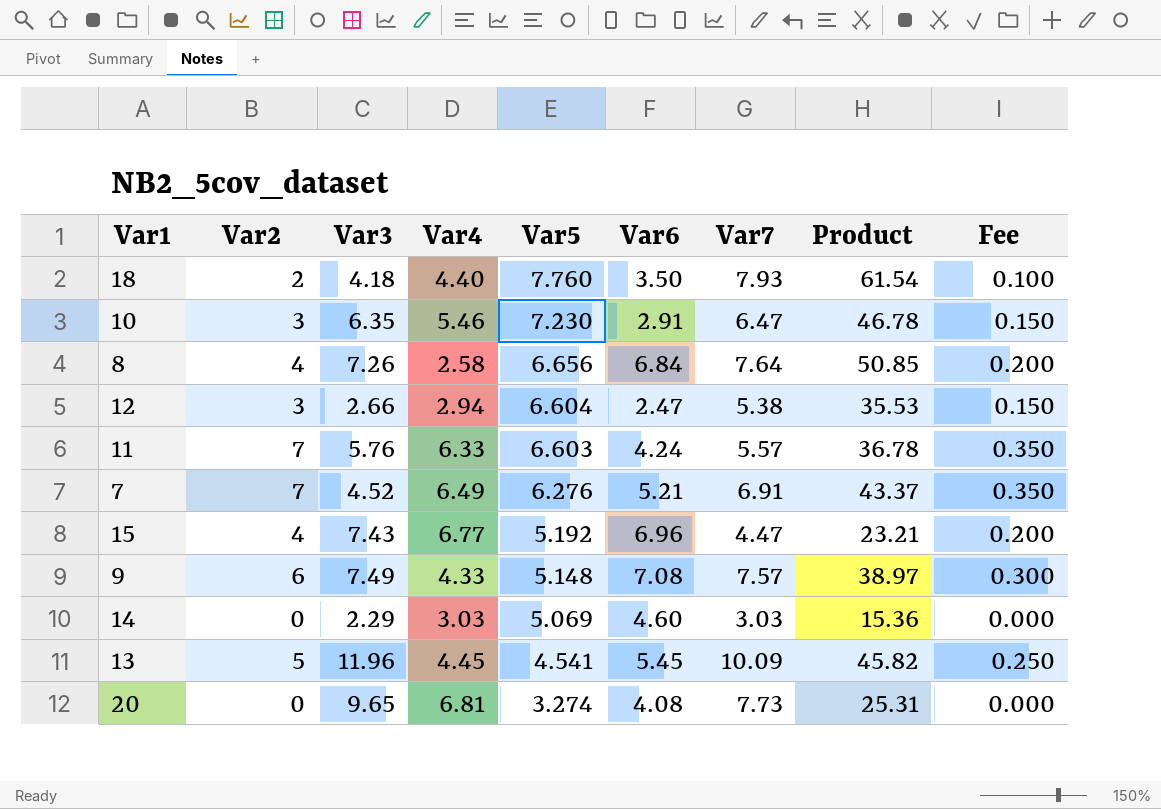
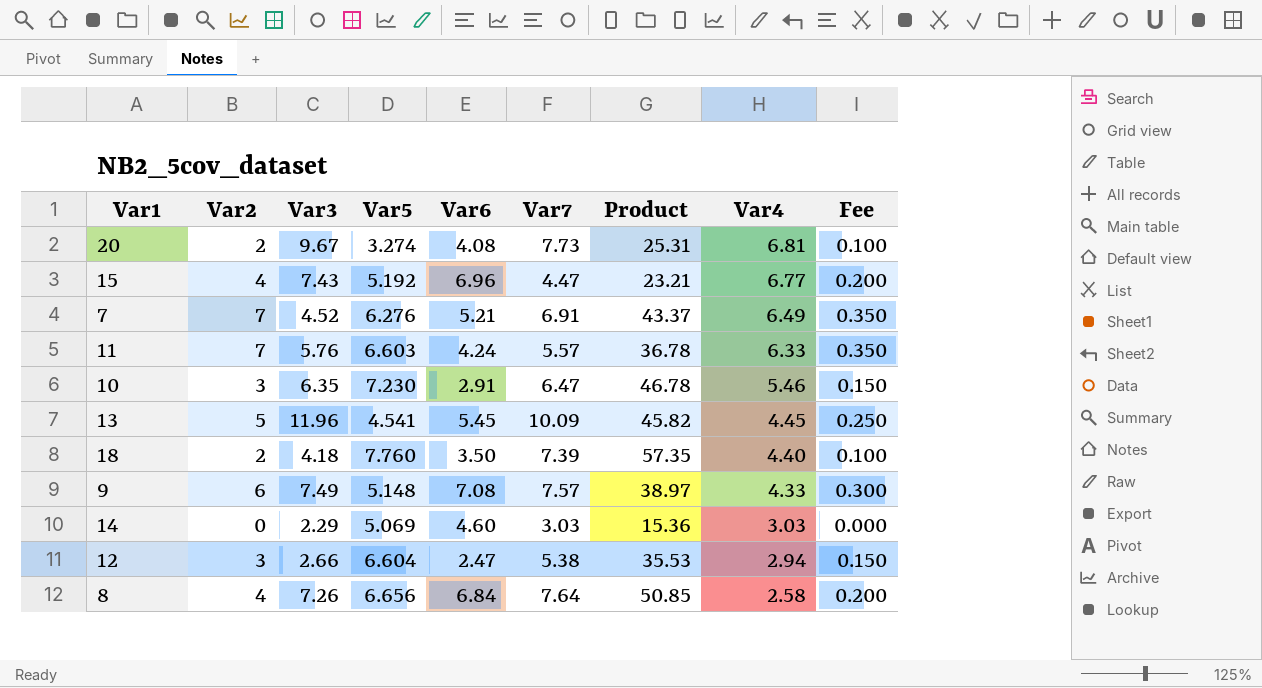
row order: Var5 descending -> Var4 descending
column Var4 | position: 4 -> 8
20 | Var2: 0 -> 2
20 | Var3: 9.65 -> 9.67
20 | Fee: 0.000 -> 0.100
18 | Var7: 7.93 -> 7.39
18 | Product: 61.54 -> 57.35

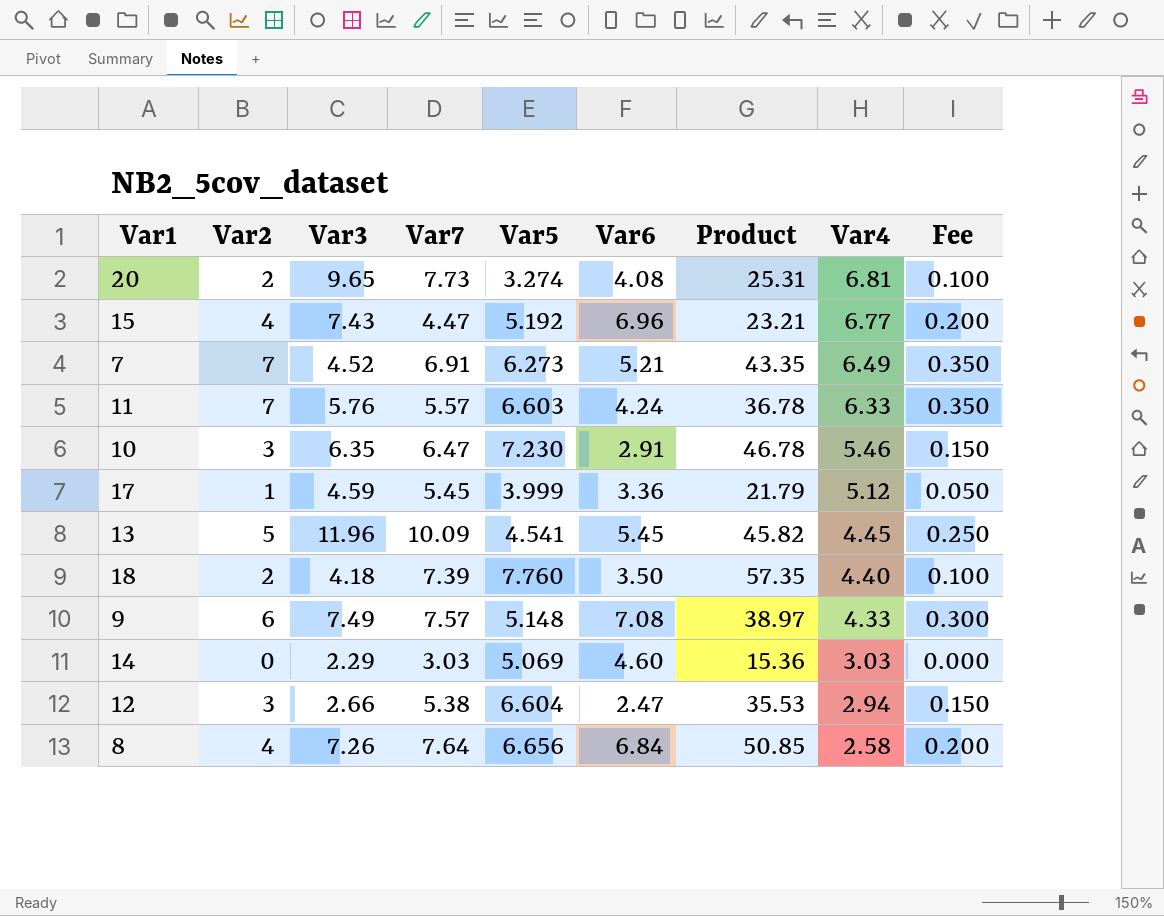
column Var7 | position: 6 -> 4
20 | Var3: 9.67 -> 9.65
7 | Var5: 6.276 -> 6.273
7 | Product: 43.37 -> 43.35
row 17: none -> 1 | 4.59 | 5.45 | 3.999 | 3.36 | 21.79 | 5.12 | 0.050

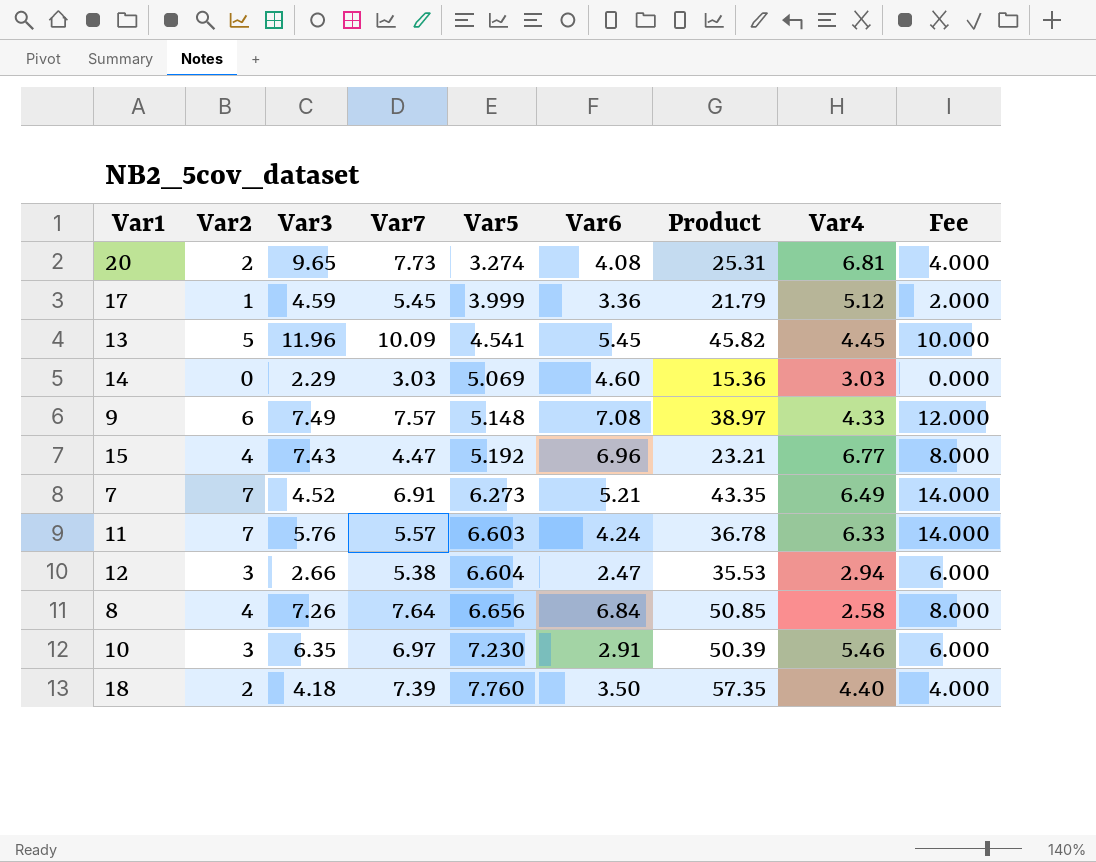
row order: Var4 descending -> Var5 ascending
column Fee | formula: [Var2] * 0.05 -> [Var2] * 2
10 | Var7: 6.47 -> 6.97
10 | Product: 46.78 -> 50.39

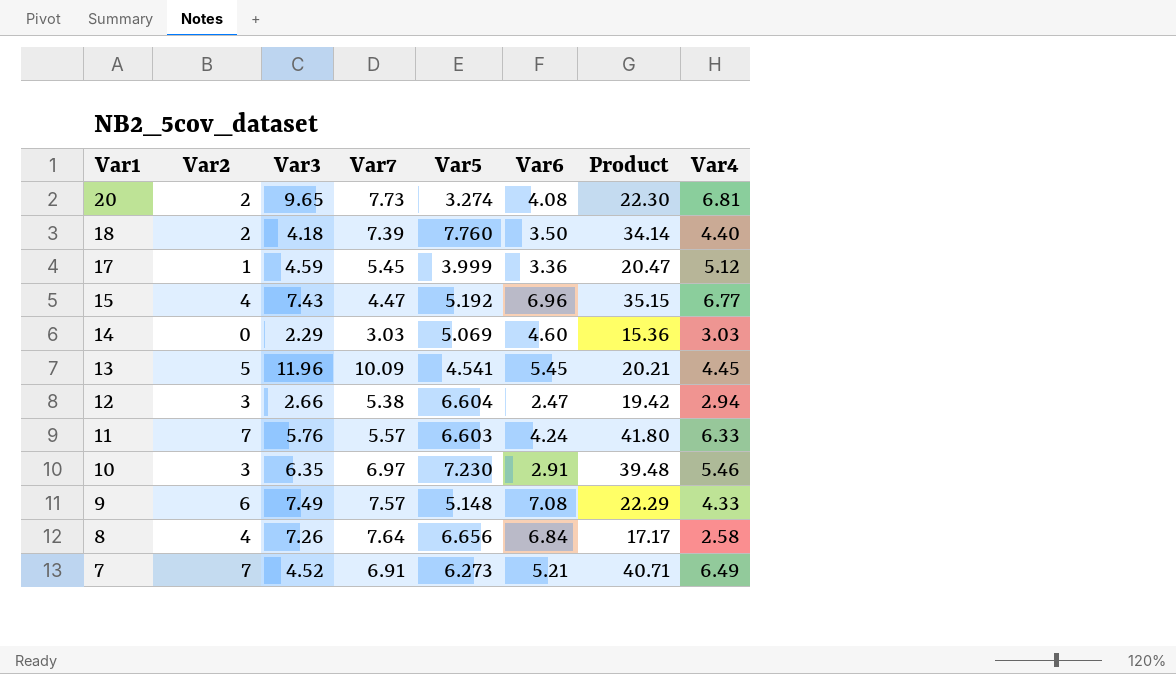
row order: Var5 ascending -> Var1 descending
column Fee | formula: [Var2] * 2 -> none
column Product | formula: [Var7] * [Var5] -> [Var5] * [Var4]

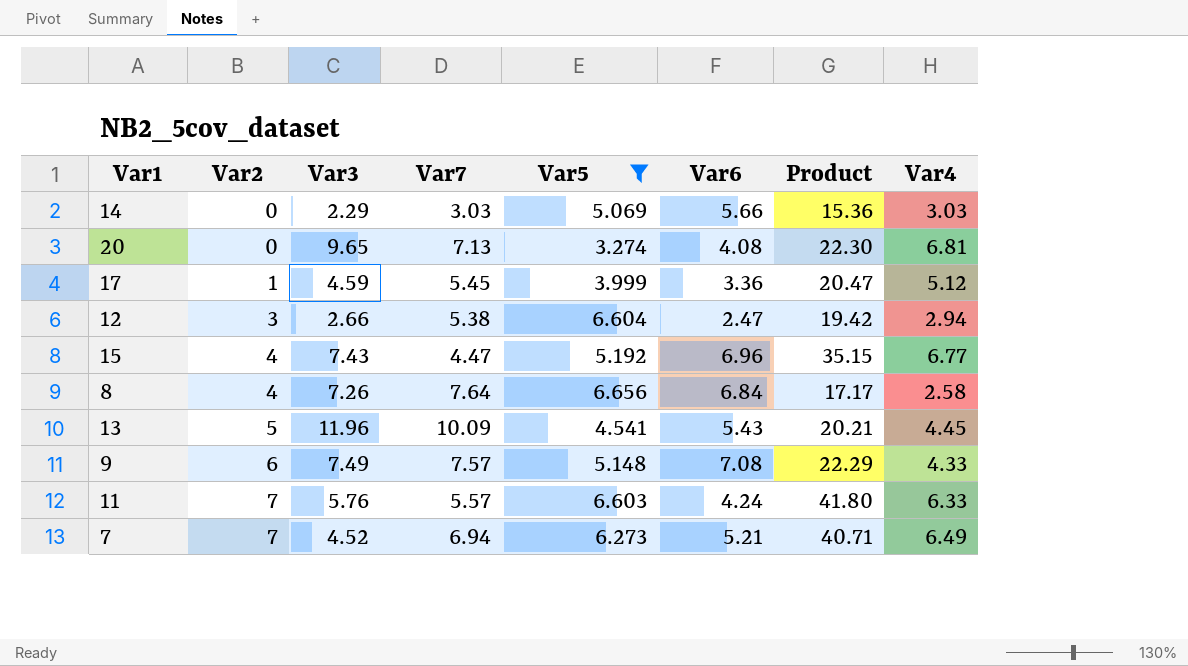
filter: none -> Var5 <= 6.656
row order: Var1 descending -> Var2 ascending
14 | Var6: 4.60 -> 5.66
20 | Var2: 2 -> 0
20 | Var7: 7.73 -> 7.13
13 | Var6: 5.45 -> 5.43
7 | Var7: 6.91 -> 6.94

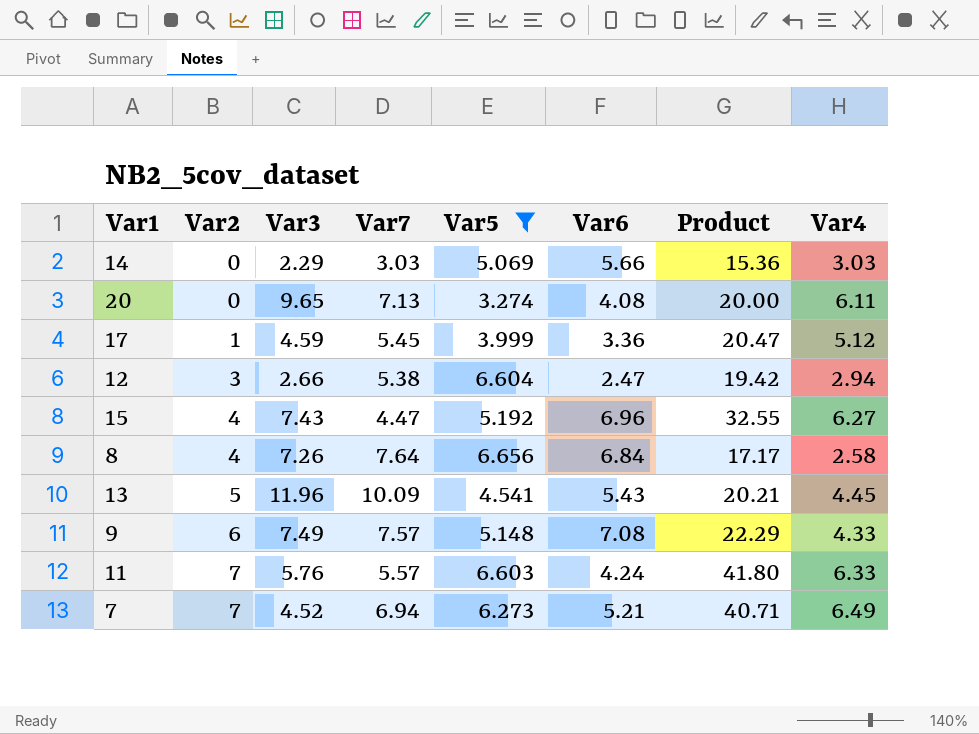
20 | Product: 22.30 -> 20.00
20 | Var4: 6.81 -> 6.11
15 | Product: 35.15 -> 32.55
15 | Var4: 6.77 -> 6.27

